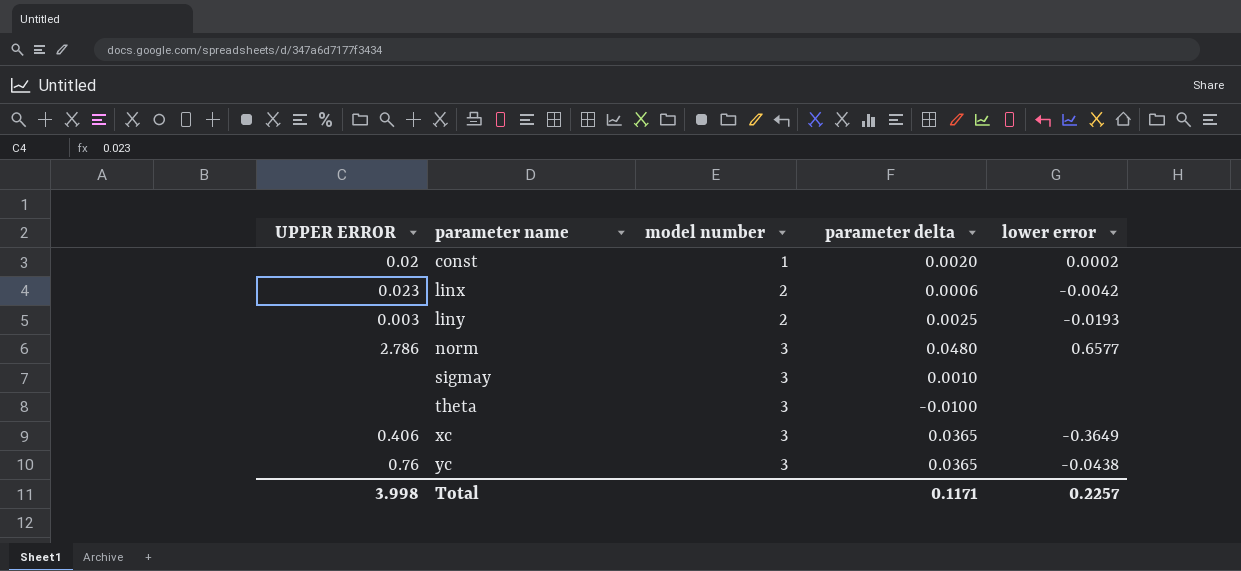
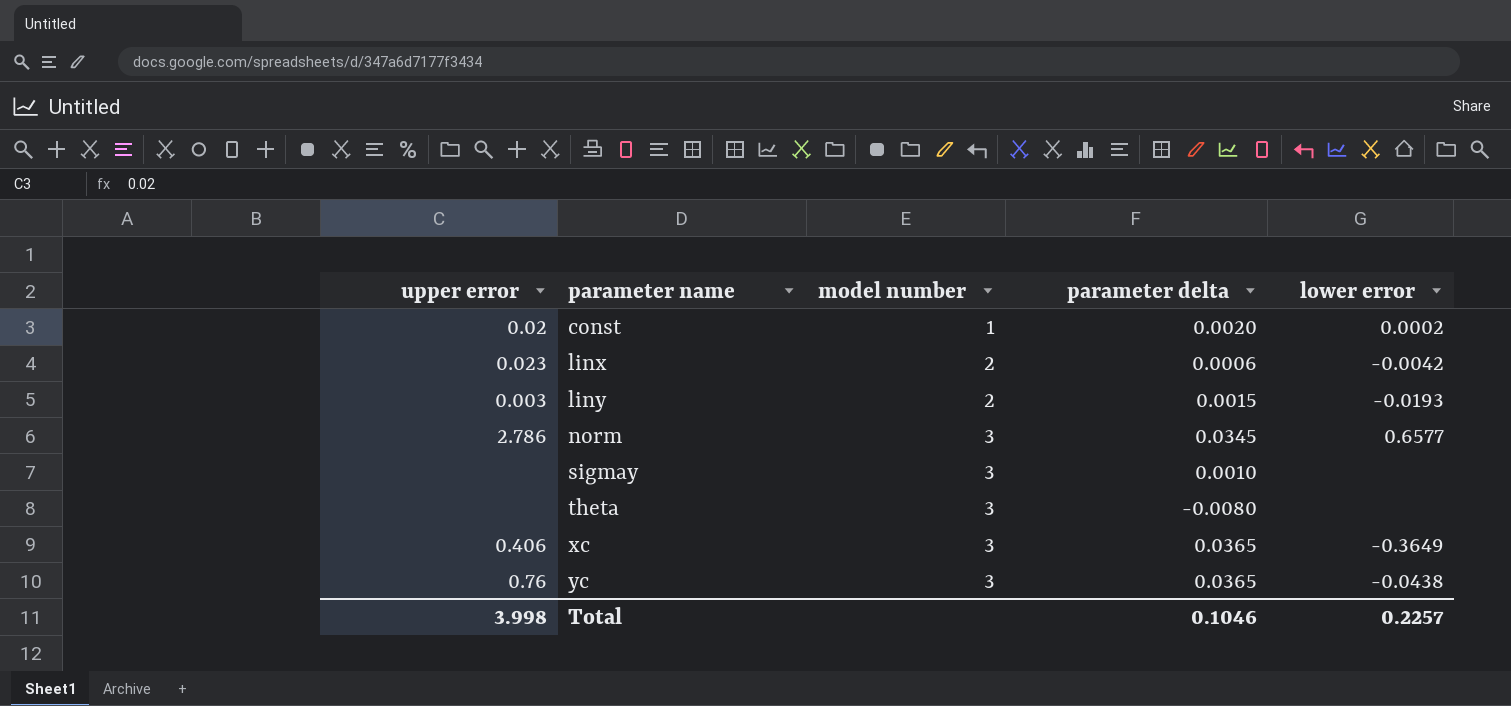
column name: UPPER ERROR -> upper error
liny | parameter delta: 0.0025 -> 0.0015
norm | parameter delta: 0.0480 -> 0.0345
theta | parameter delta: -0.0100 -> -0.0080
Total | parameter delta: 0.1171 -> 0.1046

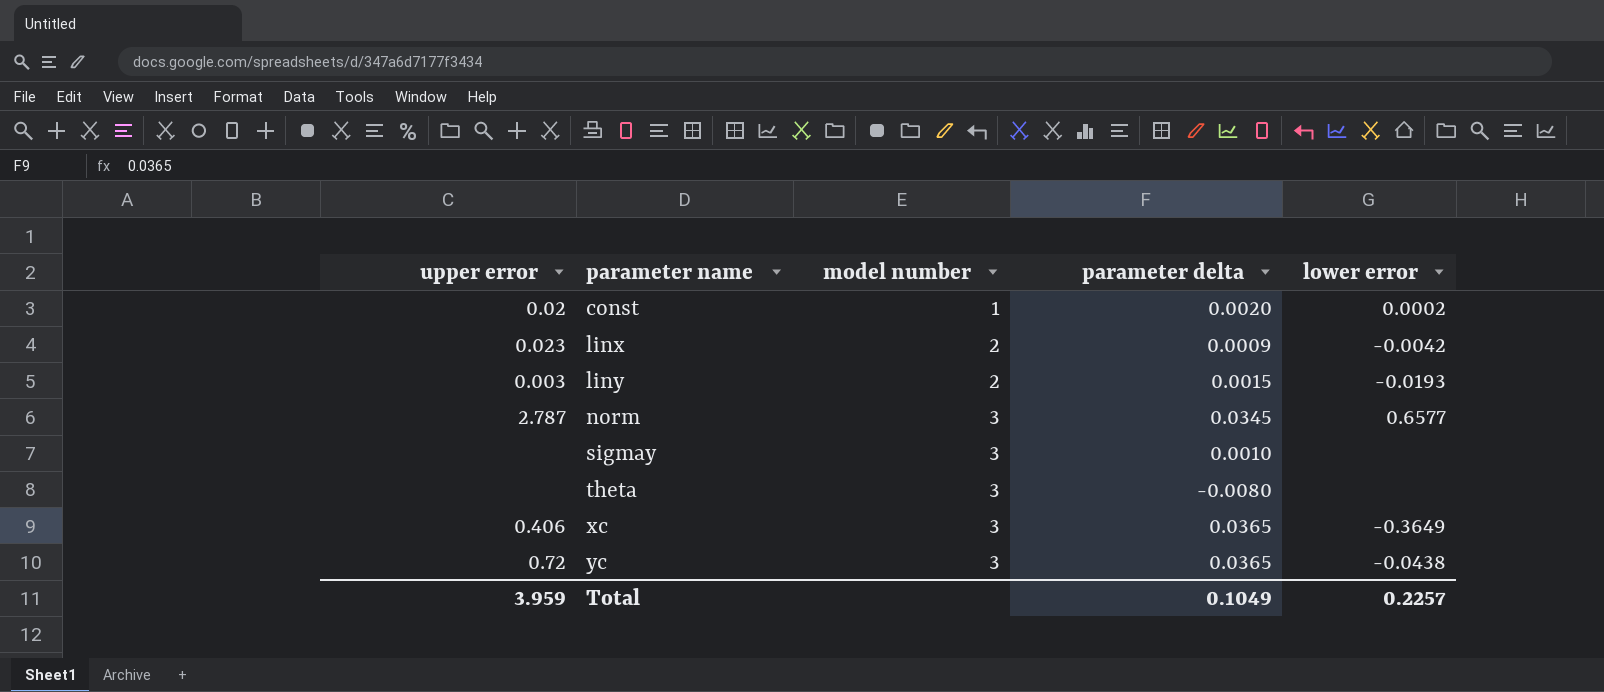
linx | parameter delta: 0.0006 -> 0.0009
norm | upper error: 2.786 -> 2.787
yc | upper error: 0.76 -> 0.72
Total | upper error: 3.998 -> 3.959
Total | parameter delta: 0.1046 -> 0.1049

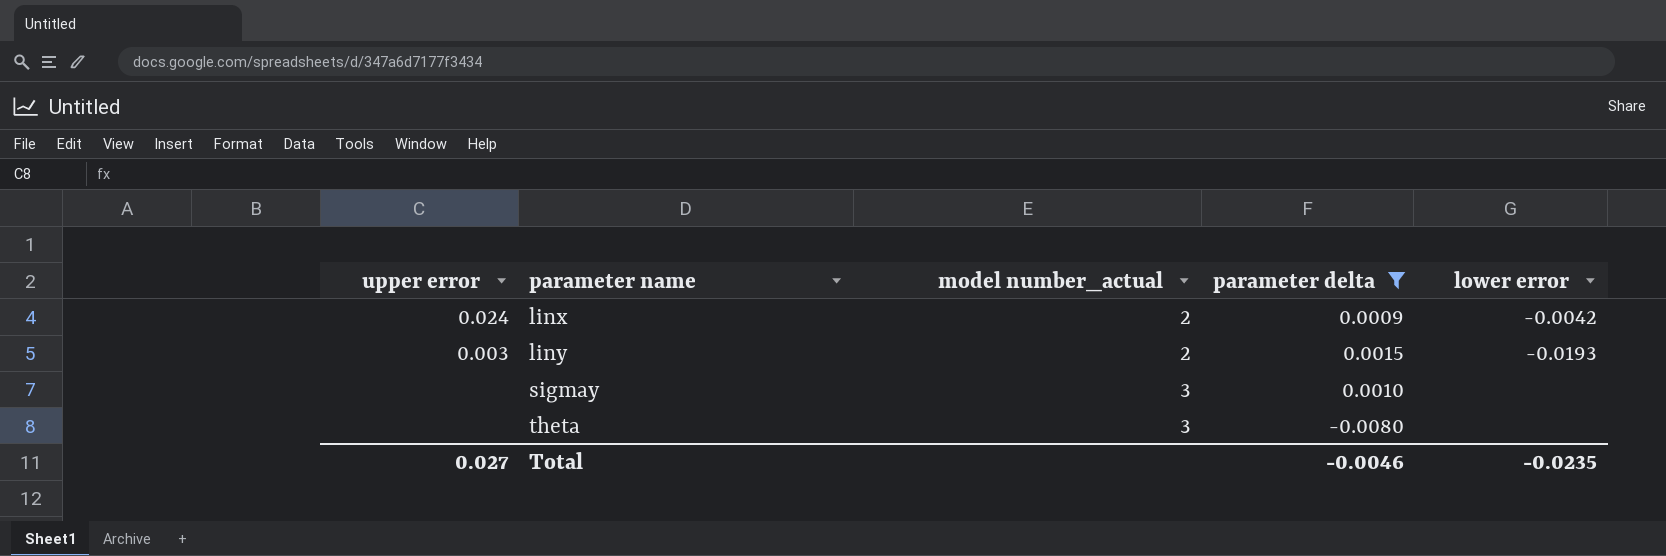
filter: none -> parameter delta <= 0.0015
column name: model number -> model number_actual
linx | upper error: 0.023 -> 0.024
Total | upper error: 3.959 -> 0.027
Total | parameter delta: 0.1049 -> -0.0046
Total | lower error: 0.2257 -> -0.0235

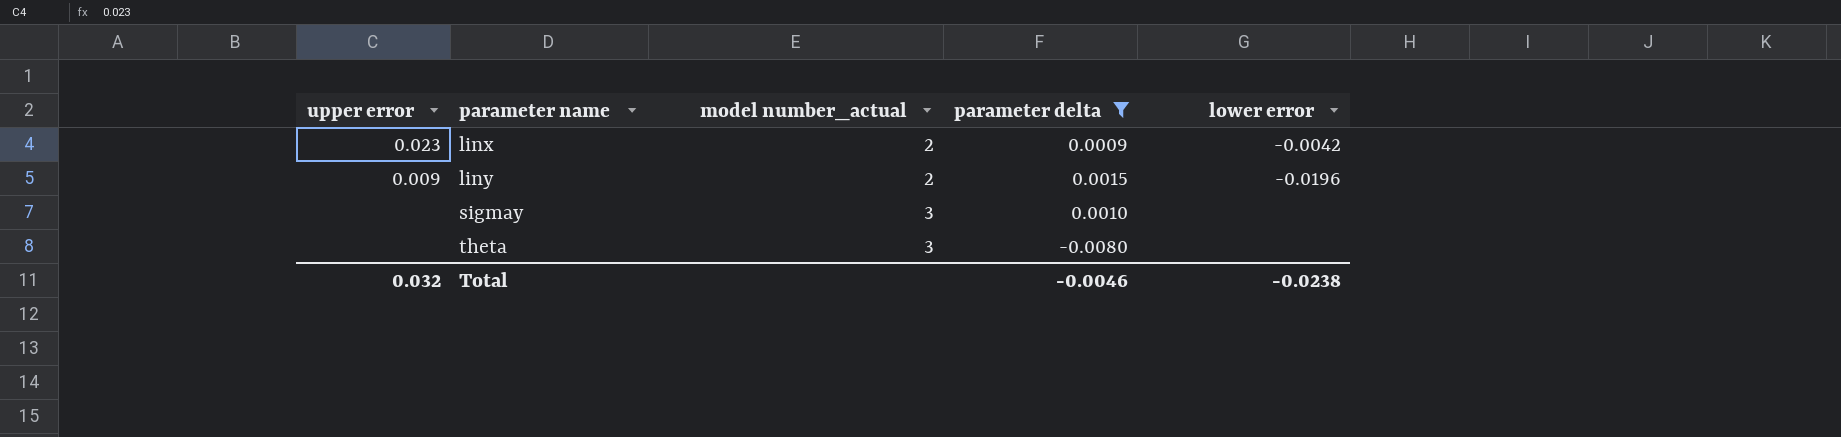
linx | upper error: 0.024 -> 0.023
liny | upper error: 0.003 -> 0.009
liny | lower error: -0.0193 -> -0.0196
Total | upper error: 0.027 -> 0.032
Total | lower error: -0.0235 -> -0.0238

